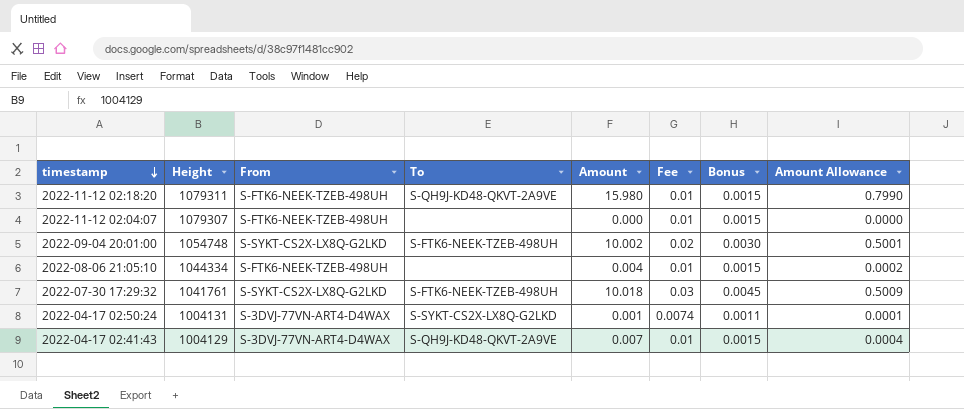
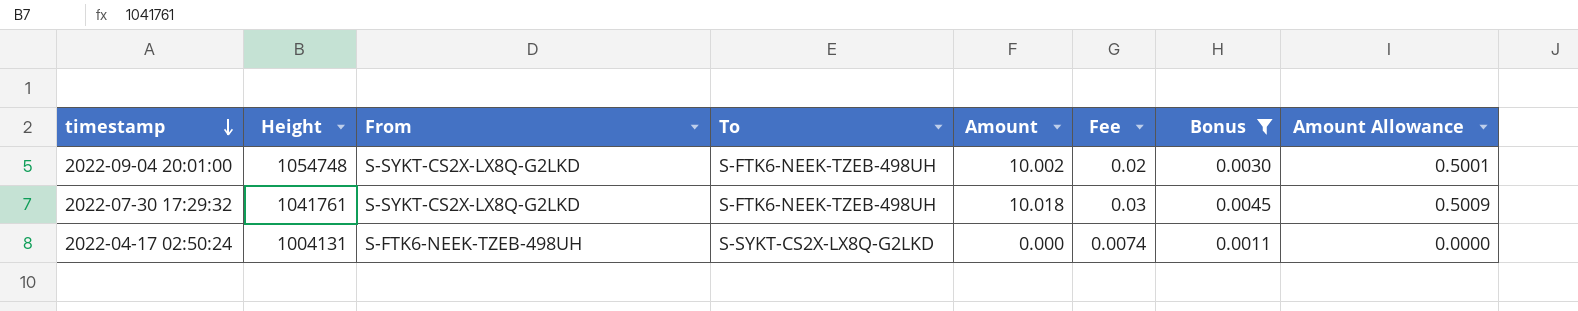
filter: none -> Bonus != 0.0015
2022-04-17 02:50:24 | From: S-3DVJ-77VN-ART4-D4WAX -> S-FTK6-NEEK-TZEB-498UH
2022-04-17 02:50:24 | Amount: 0.001 -> 0.000
2022-04-17 02:50:24 | Amount Allowance: 0.0001 -> 0.0000

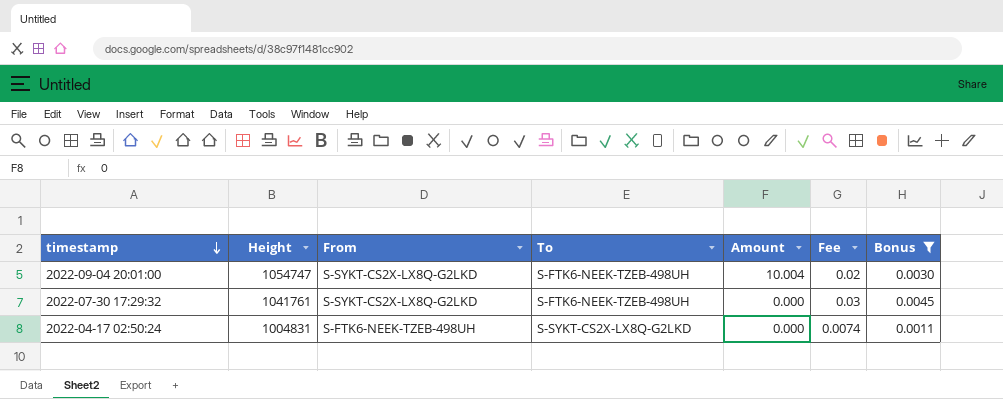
column Amount Allowance | formula: [Amount] * 0.05 -> none
2022-09-04 20:01:00 | Height: 1054748 -> 1054747
2022-09-04 20:01:00 | Amount: 10.002 -> 10.004
2022-07-30 17:29:32 | Amount: 10.018 -> 0.000
2022-04-17 02:50:24 | Height: 1004131 -> 1004831

